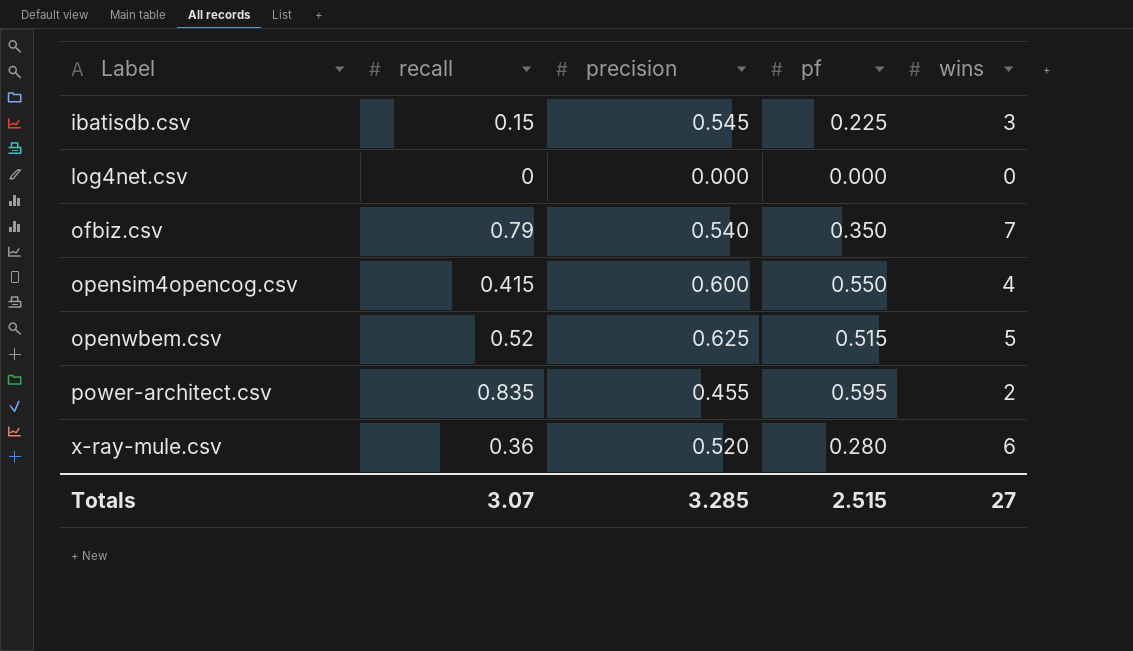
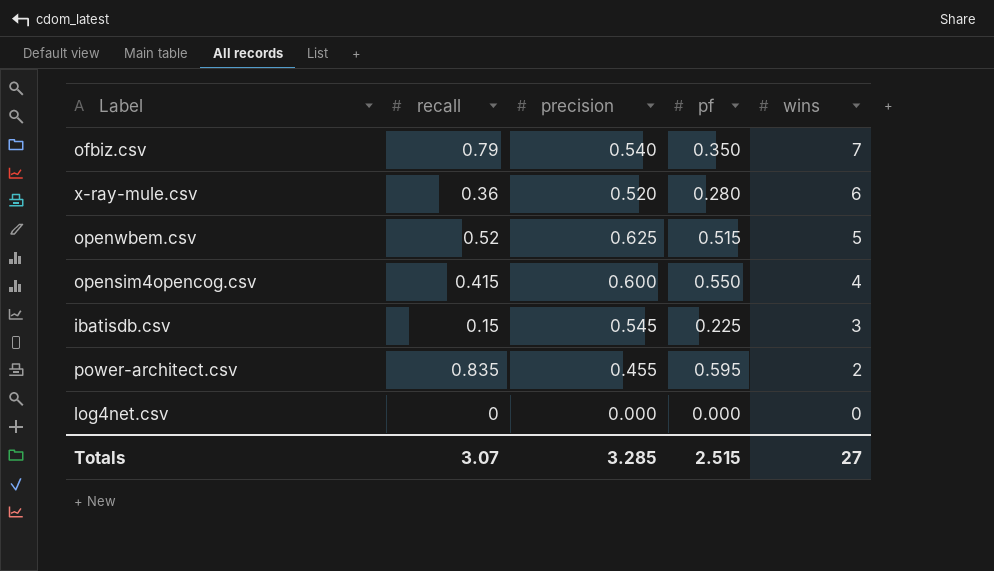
row order: Label ascending -> wins descending

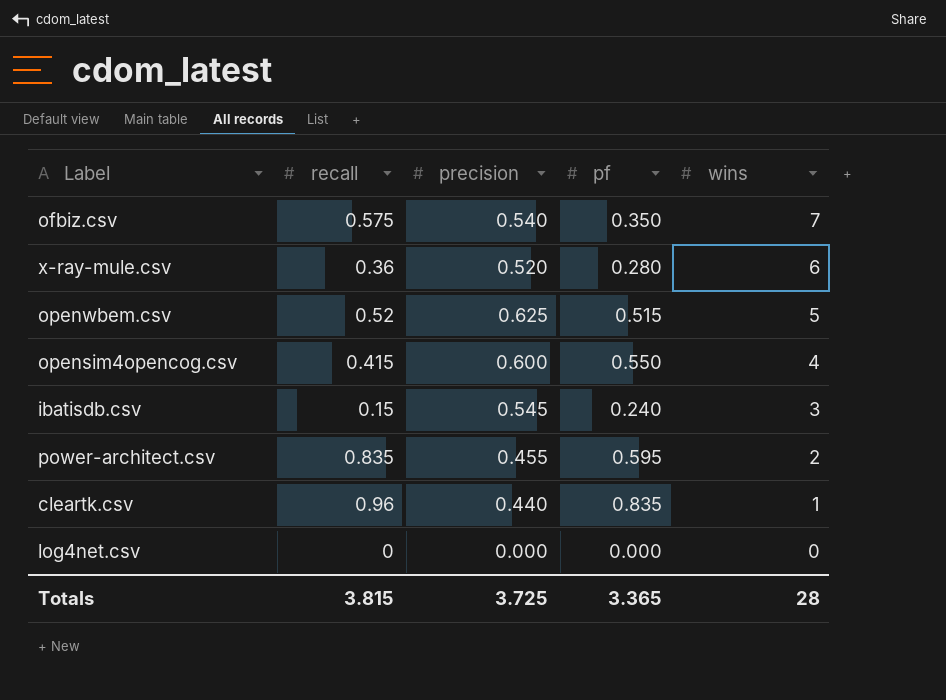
ofbiz.csv | recall: 0.79 -> 0.575
ibatisdb.csv | pf: 0.225 -> 0.240
row cleartk.csv: none -> 0.96 | 0.440 | 0.835 | 1
Totals | recall: 3.07 -> 3.815
Totals | precision: 3.285 -> 3.725
Totals | pf: 2.515 -> 3.365
Totals | wins: 27 -> 28

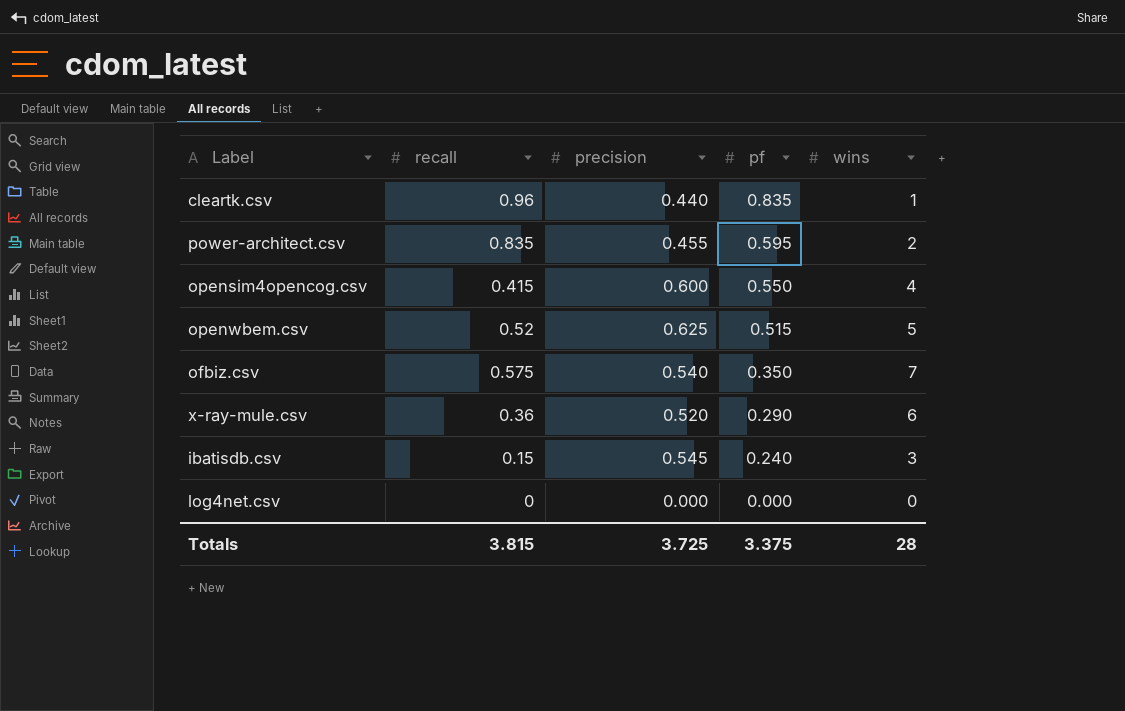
row order: wins descending -> pf descending
x-ray-mule.csv | pf: 0.280 -> 0.290
Totals | pf: 3.365 -> 3.375

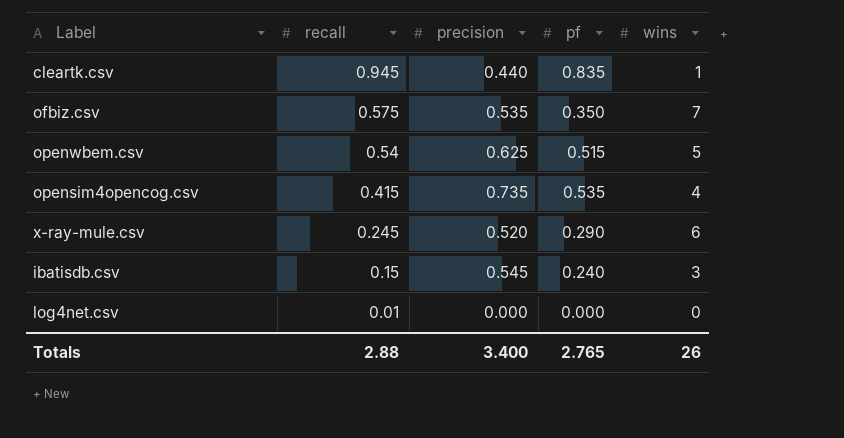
row order: pf descending -> recall descending
row power-architect.csv: 0.835 | 0.455 | 0.595 | 2 -> none
cleartk.csv | recall: 0.96 -> 0.945
ofbiz.csv | precision: 0.540 -> 0.535
openwbem.csv | recall: 0.52 -> 0.54
opensim4opencog.csv | precision: 0.600 -> 0.735
opensim4opencog.csv | pf: 0.550 -> 0.535
x-ray-mule.csv | recall: 0.36 -> 0.245
log4net.csv | recall: 0 -> 0.01
Totals | recall: 3.815 -> 2.88
Totals | precision: 3.725 -> 3.400
Totals | pf: 3.375 -> 2.765
Totals | wins: 28 -> 26

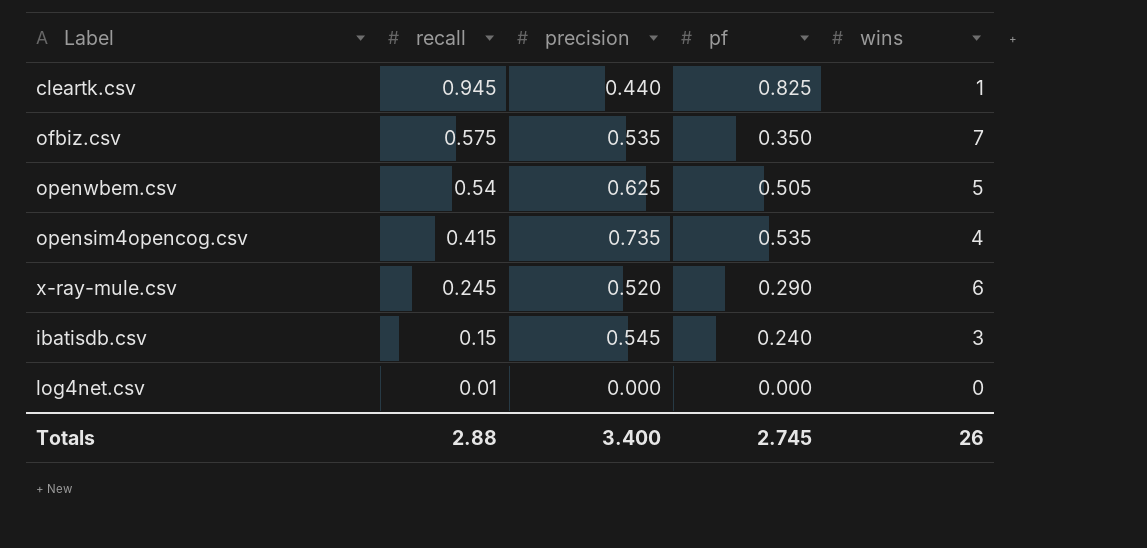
cleartk.csv | pf: 0.835 -> 0.825
openwbem.csv | pf: 0.515 -> 0.505
Totals | pf: 2.765 -> 2.745

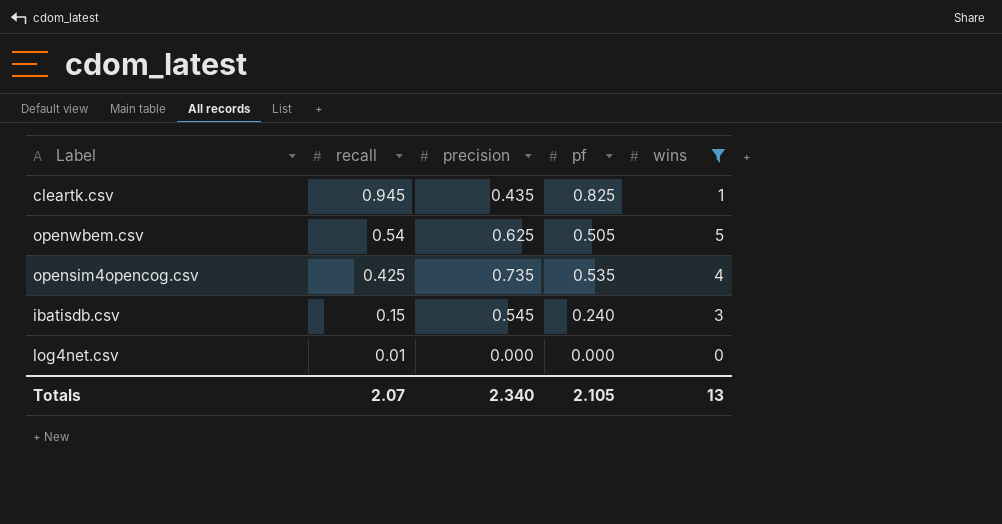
filter: none -> wins <= 5
cleartk.csv | precision: 0.440 -> 0.435
opensim4opencog.csv | recall: 0.415 -> 0.425
Totals | recall: 2.88 -> 2.07
Totals | precision: 3.400 -> 2.340
Totals | pf: 2.745 -> 2.105
Totals | wins: 26 -> 13

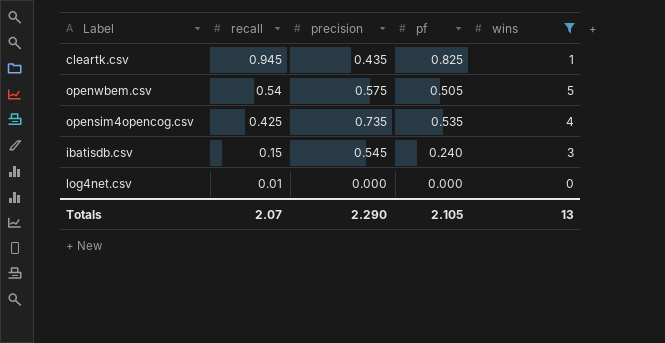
openwbem.csv | precision: 0.625 -> 0.575
Totals | precision: 2.340 -> 2.290

